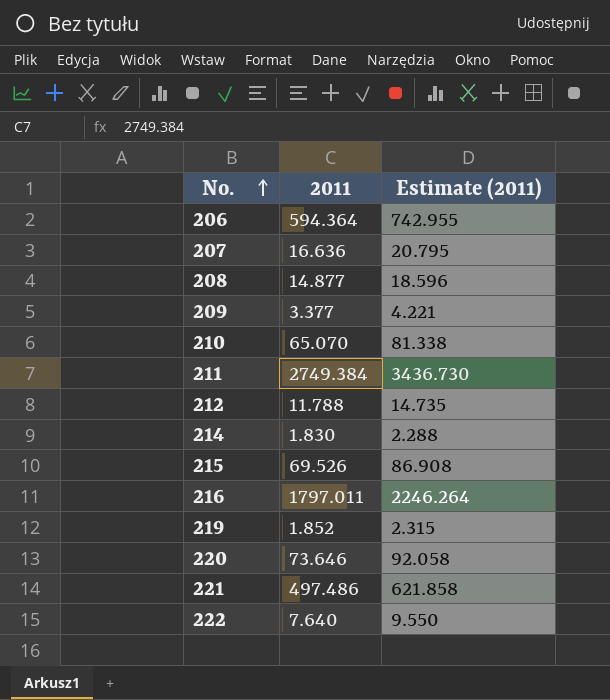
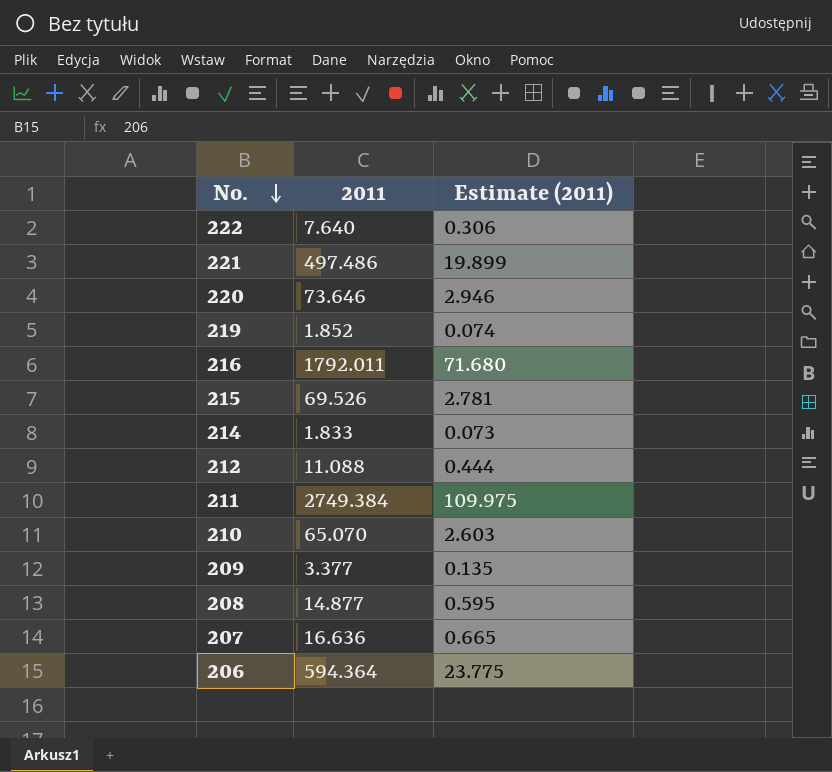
row order: No. ascending -> No. descending
column Estimate (2011) | formula: [2011] * 1.25 -> [2011] * 0.04
216 | 2011: 1797.011 -> 1792.011
214 | 2011: 1.830 -> 1.833
212 | 2011: 11.788 -> 11.088

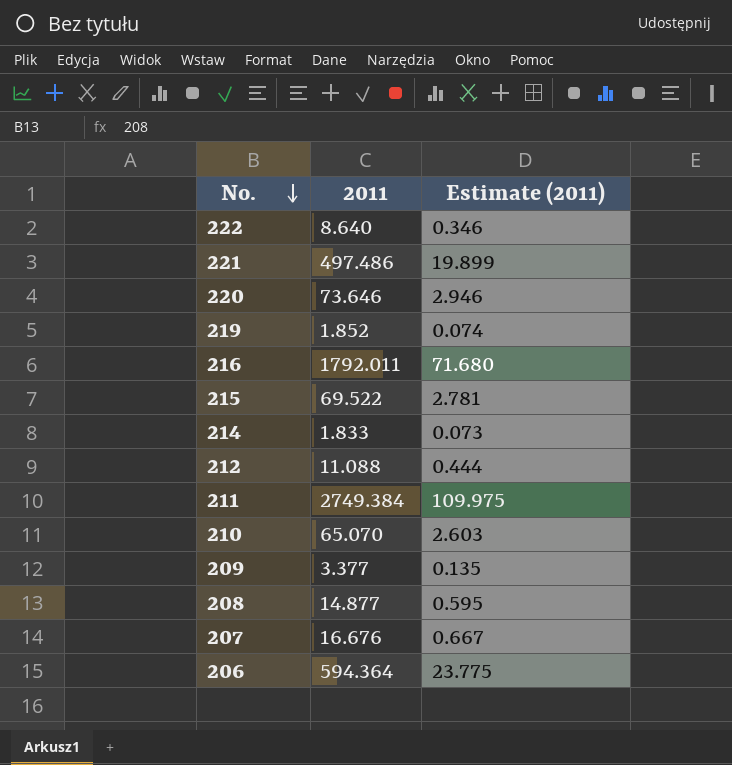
222 | 2011: 7.640 -> 8.640
222 | Estimate (2011): 0.306 -> 0.346
215 | 2011: 69.526 -> 69.522
207 | 2011: 16.636 -> 16.676
207 | Estimate (2011): 0.665 -> 0.667

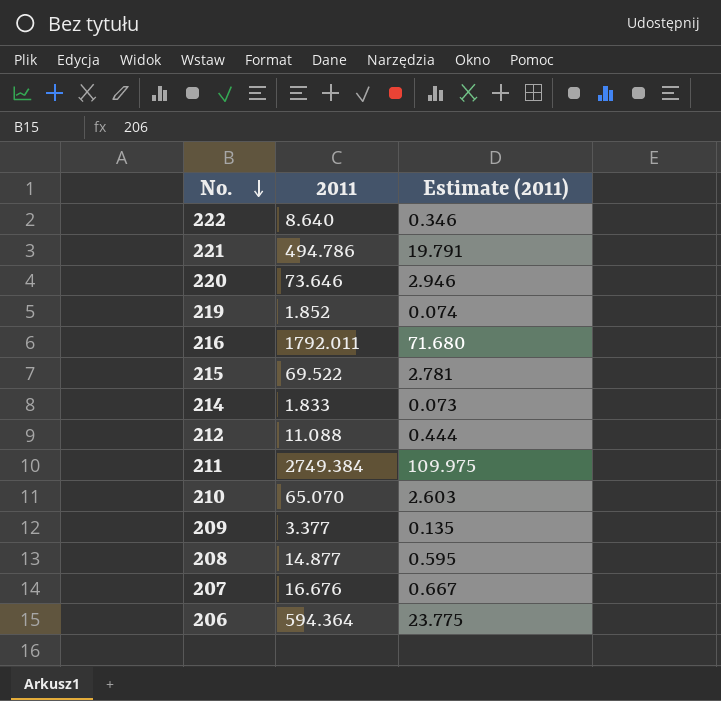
221 | 2011: 497.486 -> 494.786
221 | Estimate (2011): 19.899 -> 19.791

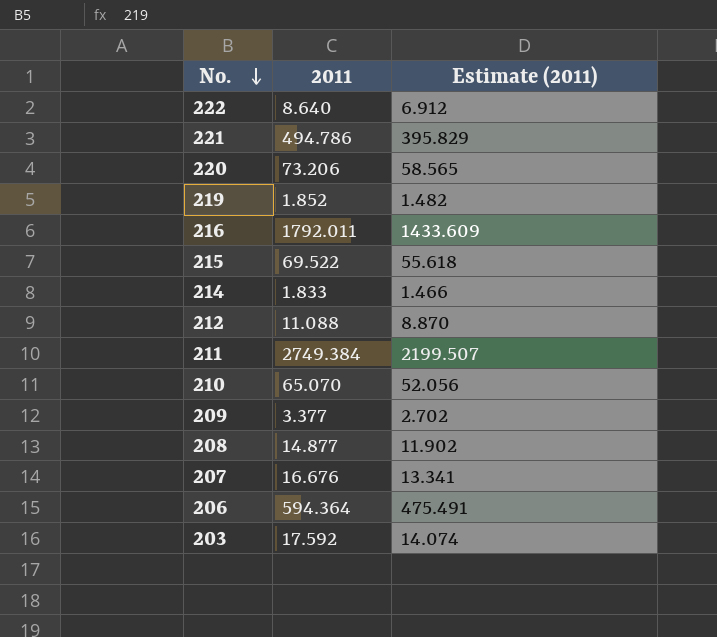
column Estimate (2011) | formula: [2011] * 0.04 -> [2011] * 0.8
220 | 2011: 73.646 -> 73.206
row 203: none -> 17.592 | 14.074

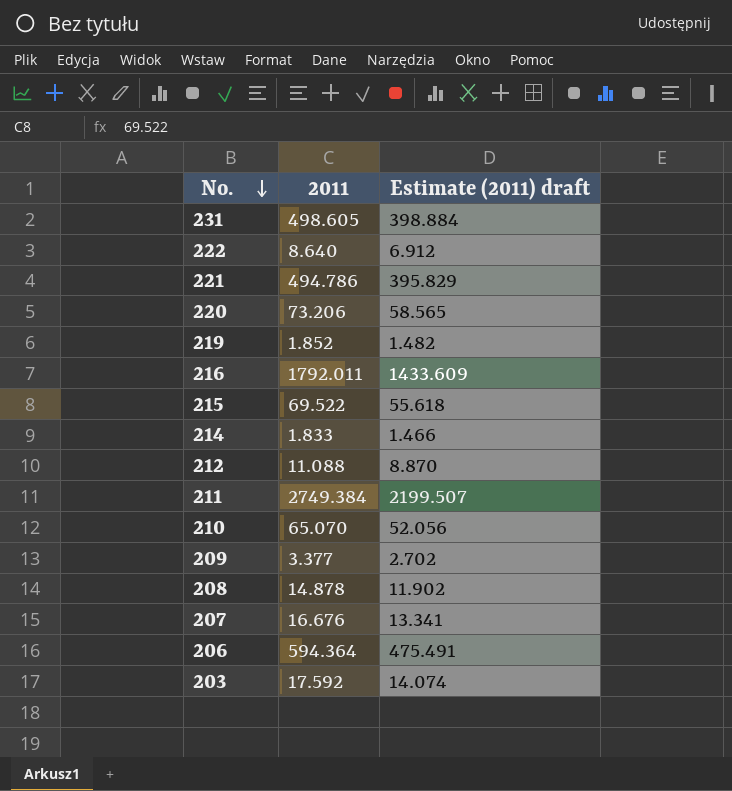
column name: Estimate (2011) -> Estimate (2011) draft
row 231: none -> 498.605 | 398.884
208 | 2011: 14.877 -> 14.878

